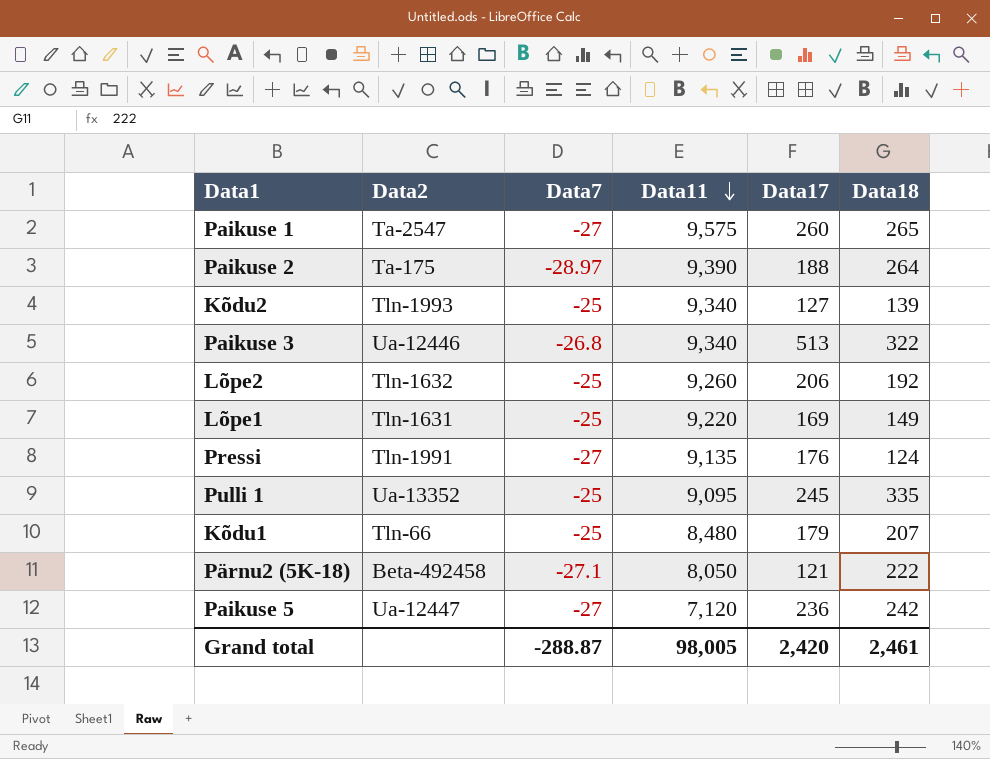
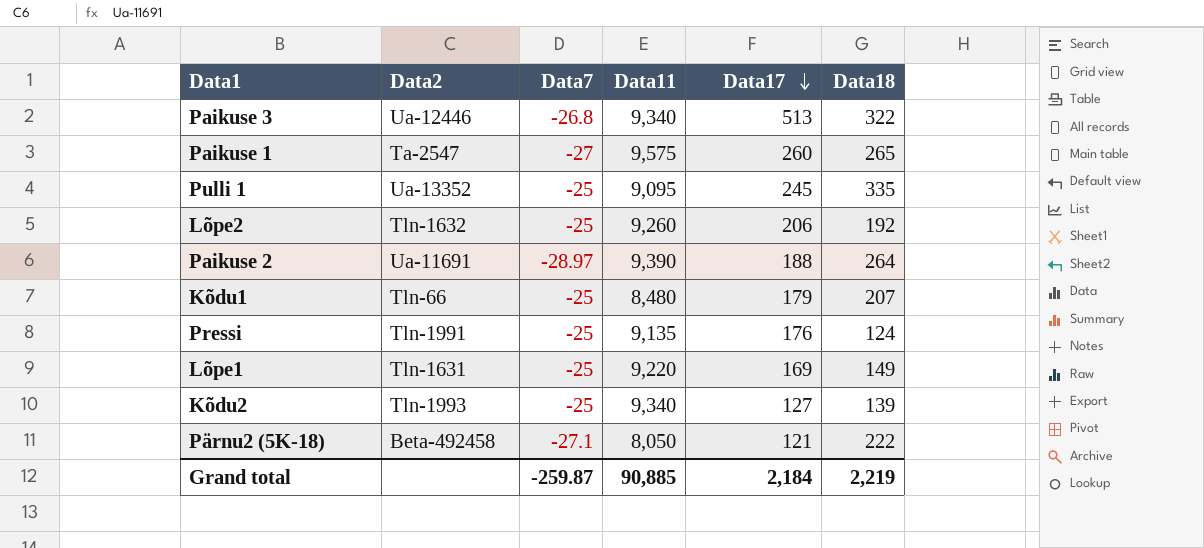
row order: Data11 descending -> Data17 descending
row Paikuse 5: Ua-12447 | -27 | 7,120 | 236 | 242 -> none
Paikuse 2 | Data2: Ta-175 -> Ua-11691
Pressi | Data7: -27 -> -25
Grand total | Data7: -288.87 -> -259.87
Grand total | Data11: 98,005 -> 90,885
Grand total | Data17: 2,420 -> 2,184
Grand total | Data18: 2,461 -> 2,219

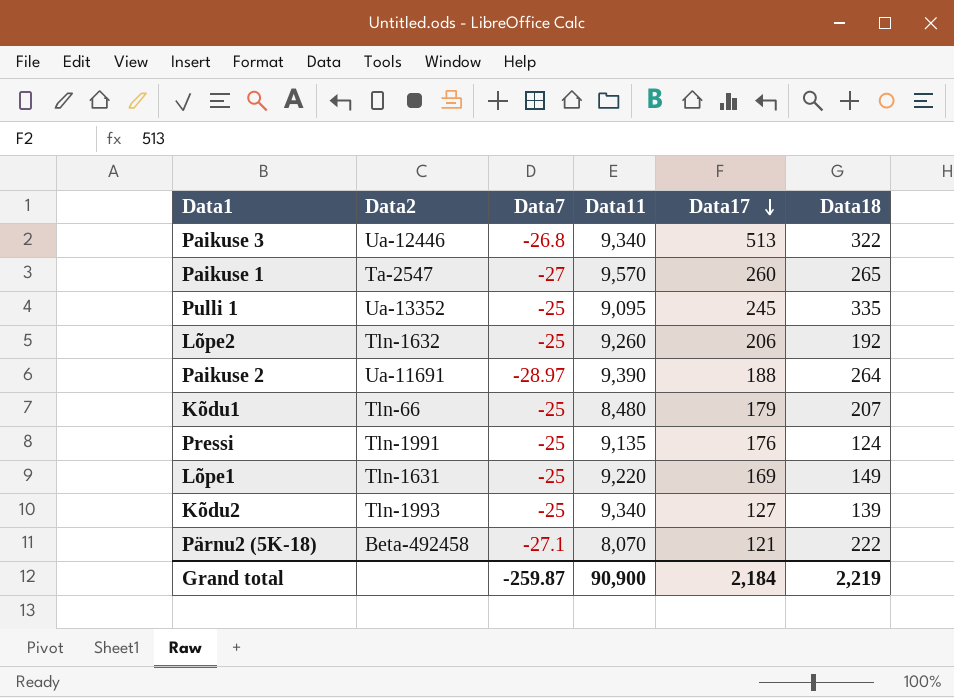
Paikuse 1 | Data11: 9,575 -> 9,570
Pärnu2 (5K-18) | Data11: 8,050 -> 8,070
Grand total | Data11: 90,885 -> 90,900

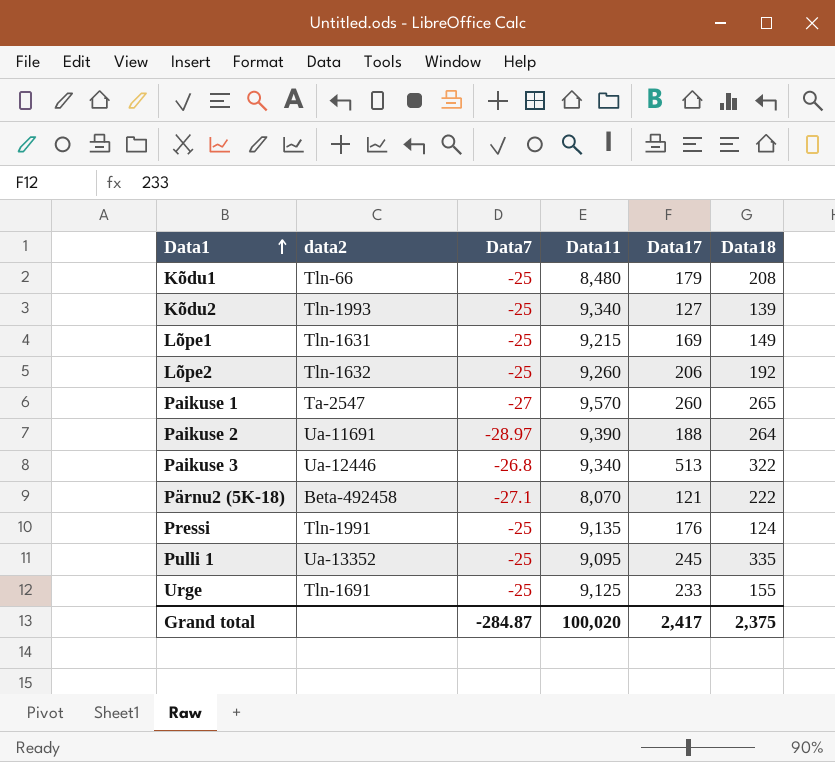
row order: Data17 descending -> Data1 ascending
column name: Data2 -> data2
Kõdu1 | Data18: 207 -> 208
Lõpe1 | Data11: 9,220 -> 9,215
row Urge: none -> Tln-1691 | -25 | 9,125 | 233 | 155
Grand total | Data7: -259.87 -> -284.87
Grand total | Data11: 90,900 -> 100,020
Grand total | Data17: 2,184 -> 2,417
Grand total | Data18: 2,219 -> 2,375

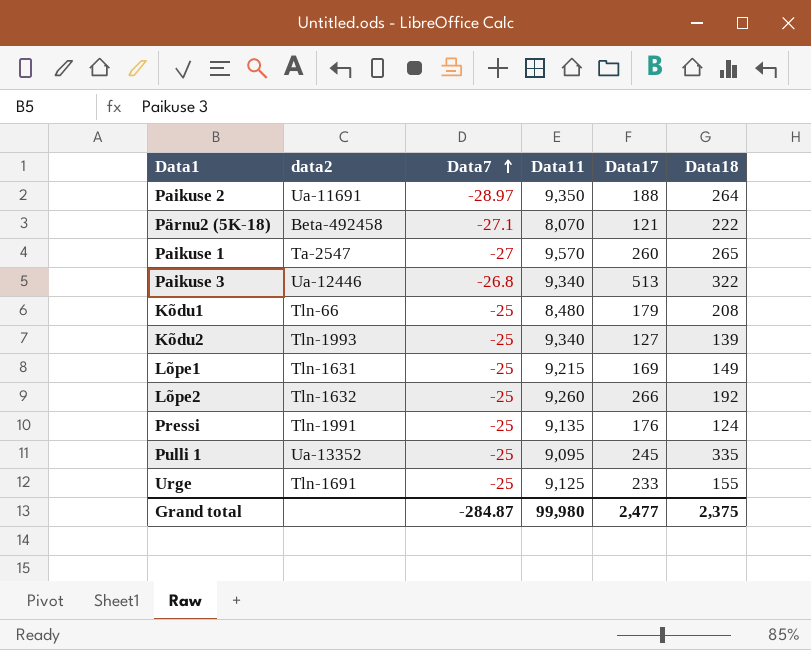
row order: Data1 ascending -> Data7 ascending
Paikuse 2 | Data11: 9,390 -> 9,350
Lõpe2 | Data17: 206 -> 266
Grand total | Data11: 100,020 -> 99,980
Grand total | Data17: 2,417 -> 2,477

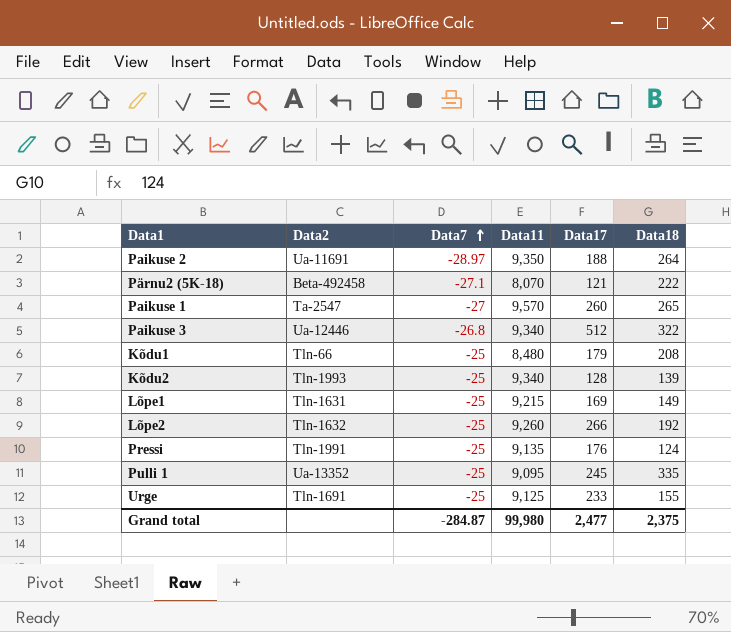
column name: data2 -> Data2
Paikuse 3 | Data17: 513 -> 512
Kõdu2 | Data17: 127 -> 128

